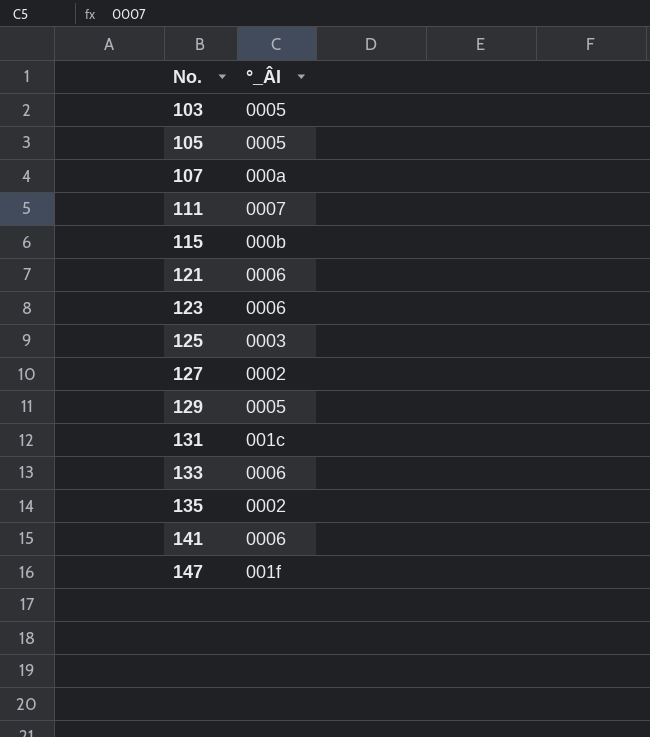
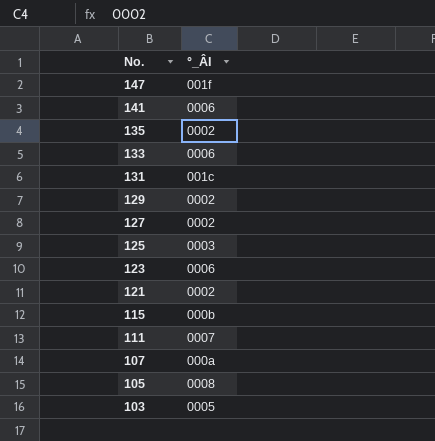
row order: No. ascending -> No. descending
129 | °_ÂI: 0005 -> 0002
121 | °_ÂI: 0006 -> 0002
105 | °_ÂI: 0005 -> 0008

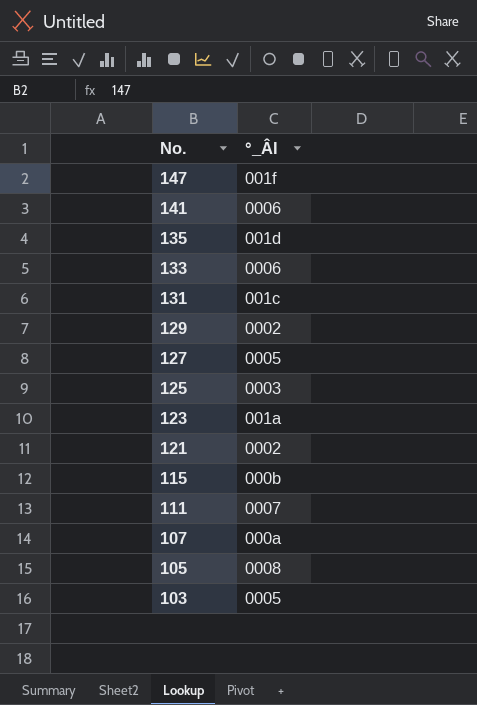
135 | °_ÂI: 0002 -> 001d
127 | °_ÂI: 0002 -> 0005
123 | °_ÂI: 0006 -> 001a

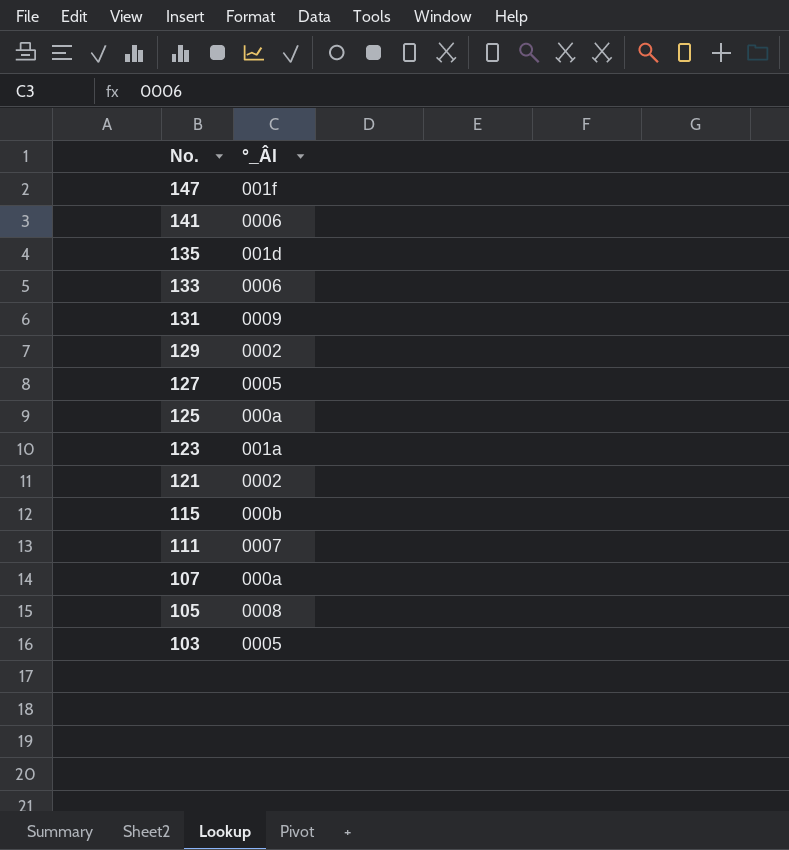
131 | °_ÂI: 001c -> 0009
125 | °_ÂI: 0003 -> 000a

